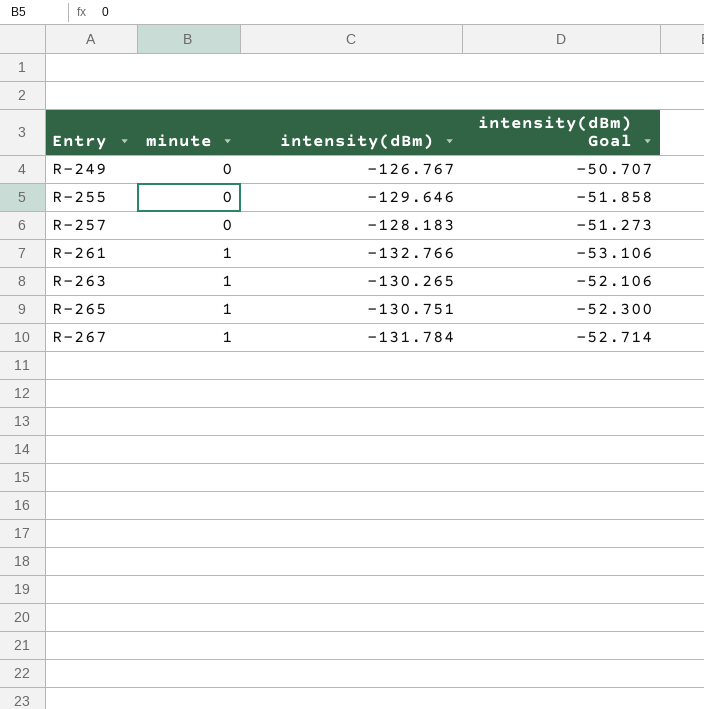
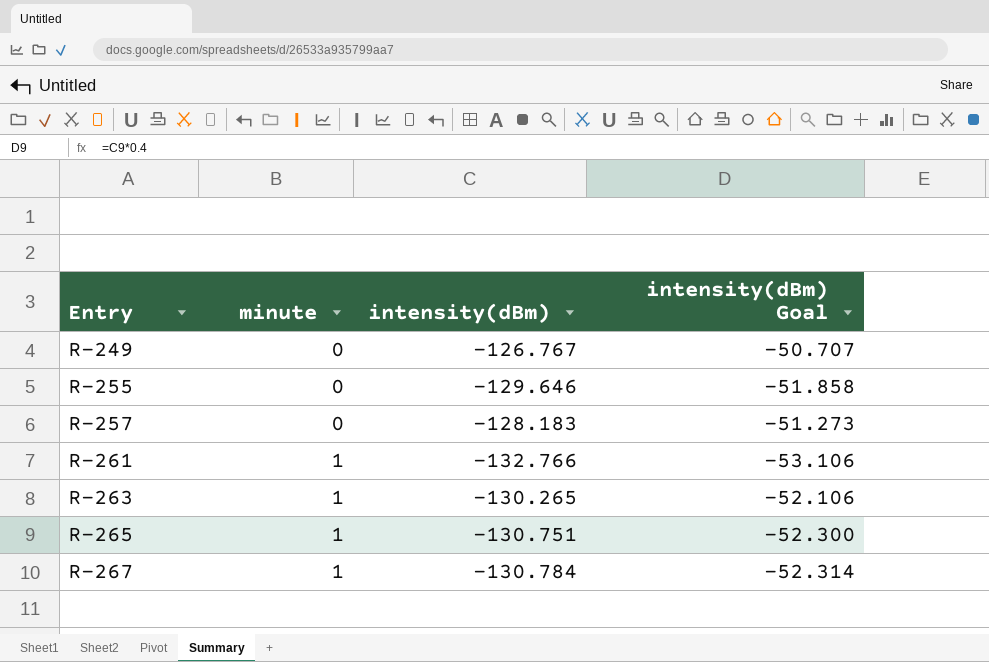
R-267 | intensity(dBm): -131.784 -> -130.784
R-267 | intensity(dBm) Goal: -52.714 -> -52.314

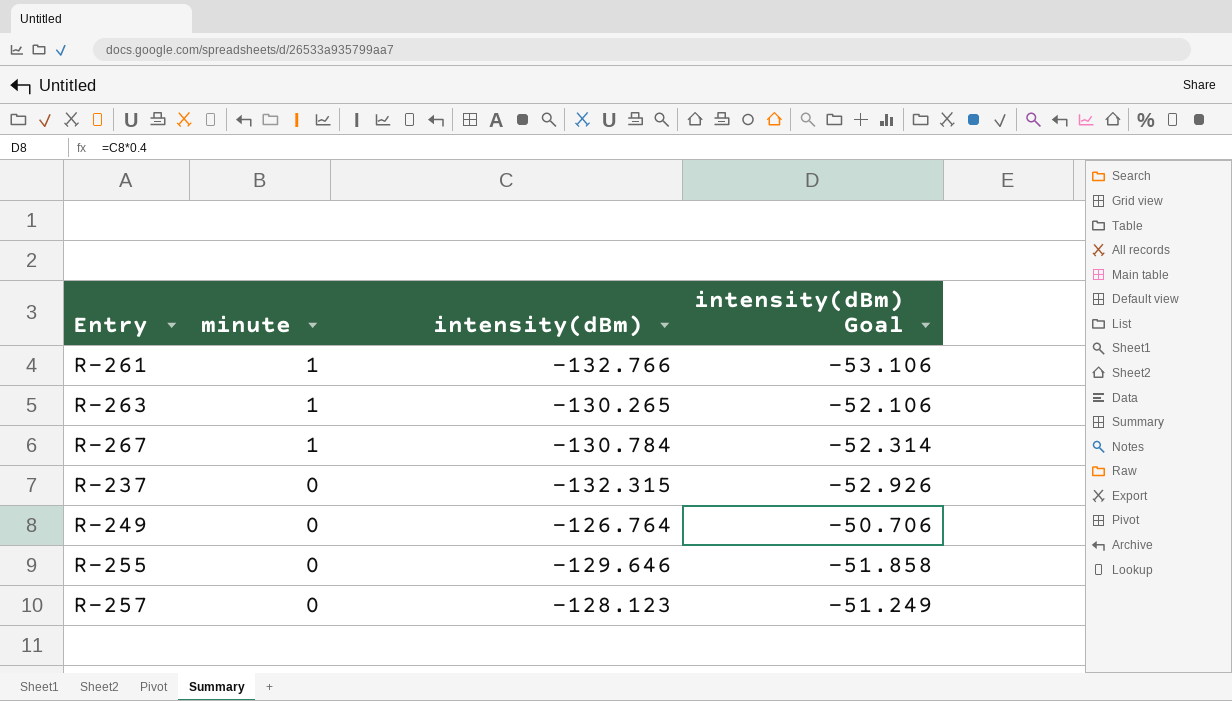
row order: Entry ascending -> minute descending
row R-265: 1 | -130.751 | -52.300 -> none
row R-237: none -> 0 | -132.315 | -52.926
R-249 | intensity(dBm): -126.767 -> -126.764
R-249 | intensity(dBm) Goal: -50.707 -> -50.706
R-257 | intensity(dBm): -128.183 -> -128.123
R-257 | intensity(dBm) Goal: -51.273 -> -51.249

